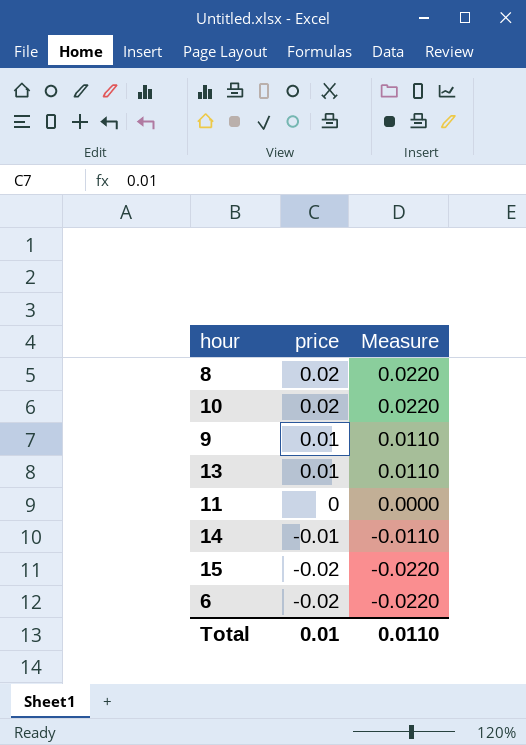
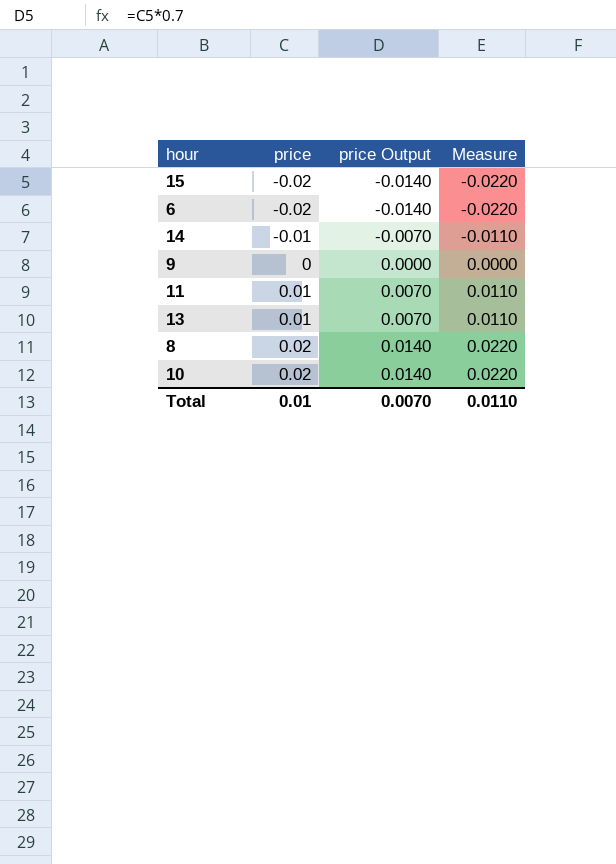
row order: price descending -> price ascending
column price Output | formula: none -> [price] * 0.7
9 | price: 0.01 -> 0
9 | Measure: 0.0110 -> 0.0000
11 | price: 0 -> 0.01
11 | Measure: 0.0000 -> 0.0110

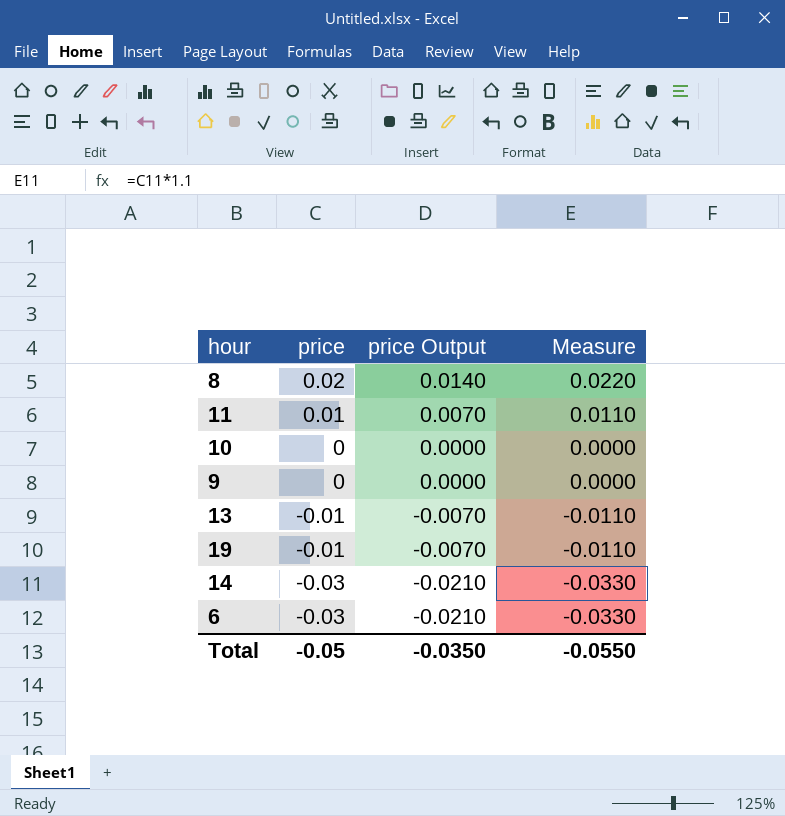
row order: price ascending -> price descending
row 15: -0.02 | -0.0140 | -0.0220 -> none
10 | price: 0.02 -> 0
10 | price Output: 0.0140 -> 0.0000
10 | Measure: 0.0220 -> 0.0000
13 | price: 0.01 -> -0.01
13 | price Output: 0.0070 -> -0.0070
13 | Measure: 0.0110 -> -0.0110
row 19: none -> -0.01 | -0.0070 | -0.0110
14 | price: -0.01 -> -0.03
14 | price Output: -0.0070 -> -0.0210
14 | Measure: -0.0110 -> -0.0330
6 | price: -0.02 -> -0.03
6 | price Output: -0.0140 -> -0.0210
6 | Measure: -0.0220 -> -0.0330
Total | price: 0.01 -> -0.05
Total | price Output: 0.0070 -> -0.0350
Total | Measure: 0.0110 -> -0.0550

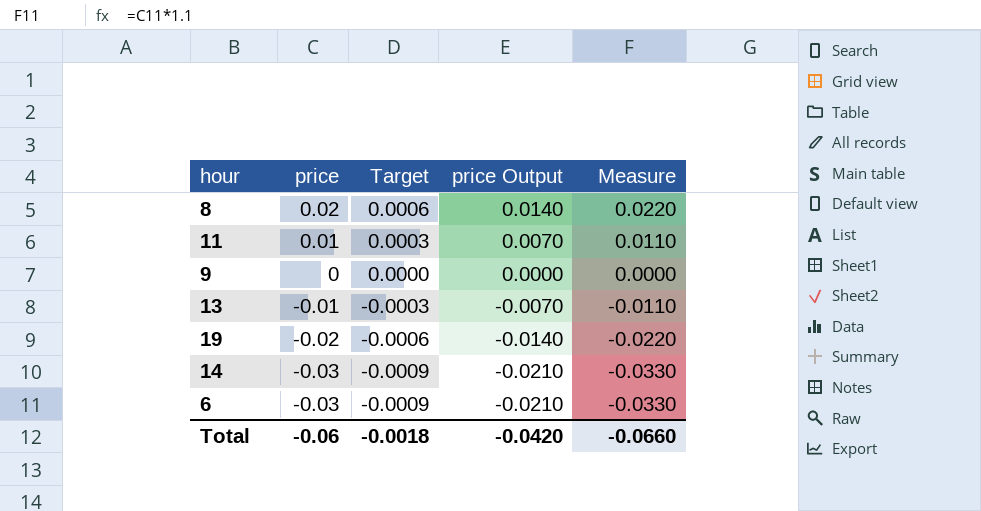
column Target | formula: none -> [price] * 0.03
row 10: 0 | 0.0000 | 0.0000 -> none
19 | price: -0.01 -> -0.02
19 | price Output: -0.0070 -> -0.0140
19 | Measure: -0.0110 -> -0.0220
Total | price: -0.05 -> -0.06
Total | price Output: -0.0350 -> -0.0420
Total | Measure: -0.0550 -> -0.0660

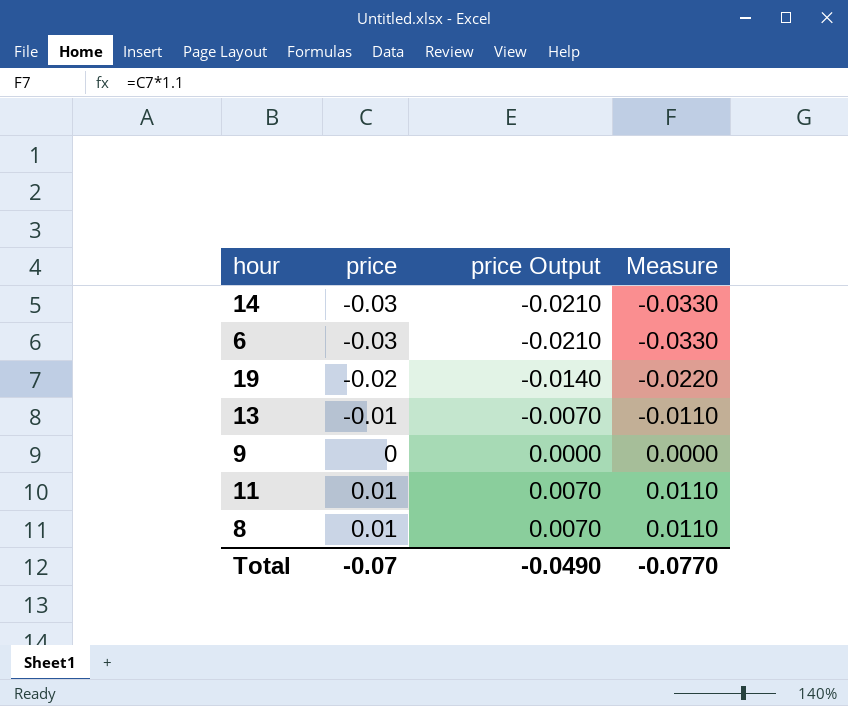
row order: price descending -> price ascending
column Target | formula: [price] * 0.03 -> none
8 | price: 0.02 -> 0.01
8 | price Output: 0.0140 -> 0.0070
8 | Measure: 0.0220 -> 0.0110
Total | price: -0.06 -> -0.07
Total | price Output: -0.0420 -> -0.0490
Total | Measure: -0.0660 -> -0.0770

